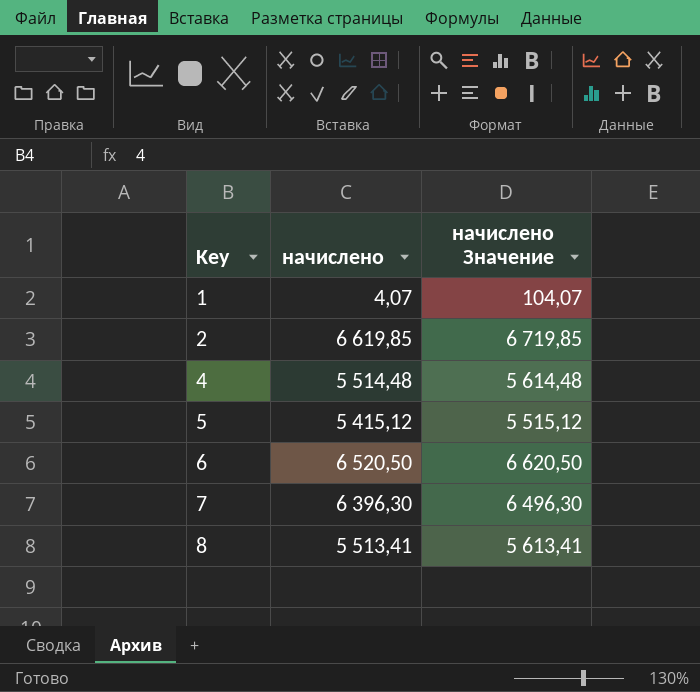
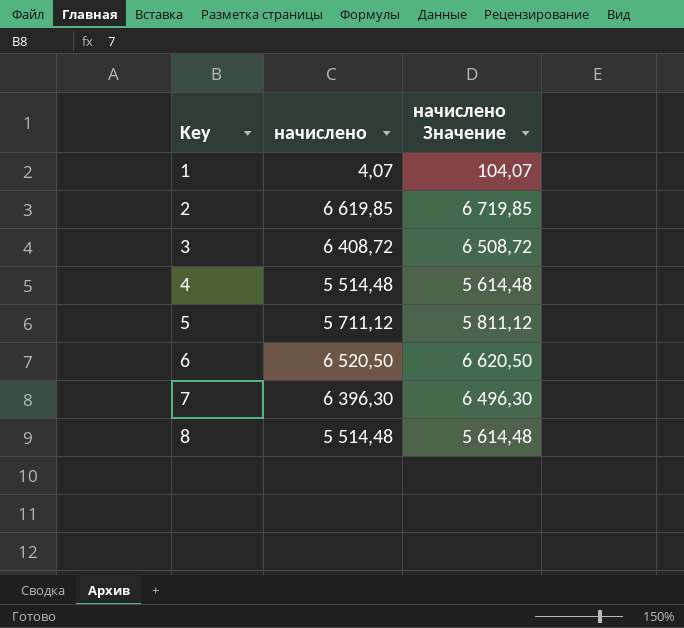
row 3: none -> 6 408,72 | 6 508,72
5 | начислено: 5 415,12 -> 5 711,12
5 | начислено Значение: 5 515,12 -> 5 811,12
8 | начислено: 5 513,41 -> 5 514,48
8 | начислено Значение: 5 613,41 -> 5 614,48

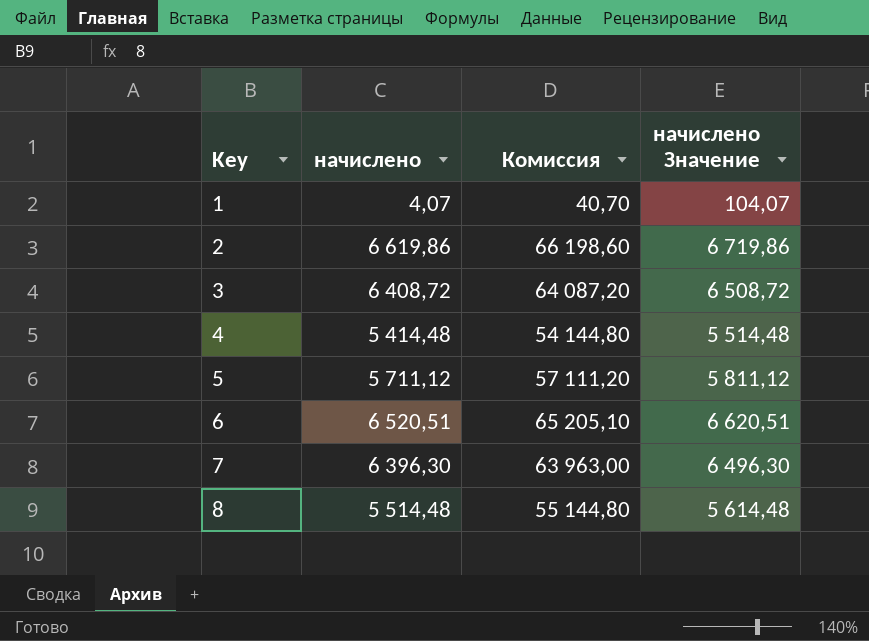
column Комиссия | formula: none -> [начислено] * 10
2 | начислено: 6 619,85 -> 6 619,86
2 | начислено Значение: 6 719,85 -> 6 719,86
4 | начислено: 5 514,48 -> 5 414,48
4 | начислено Значение: 5 614,48 -> 5 514,48
6 | начислено: 6 520,50 -> 6 520,51
6 | начислено Значение: 6 620,50 -> 6 620,51

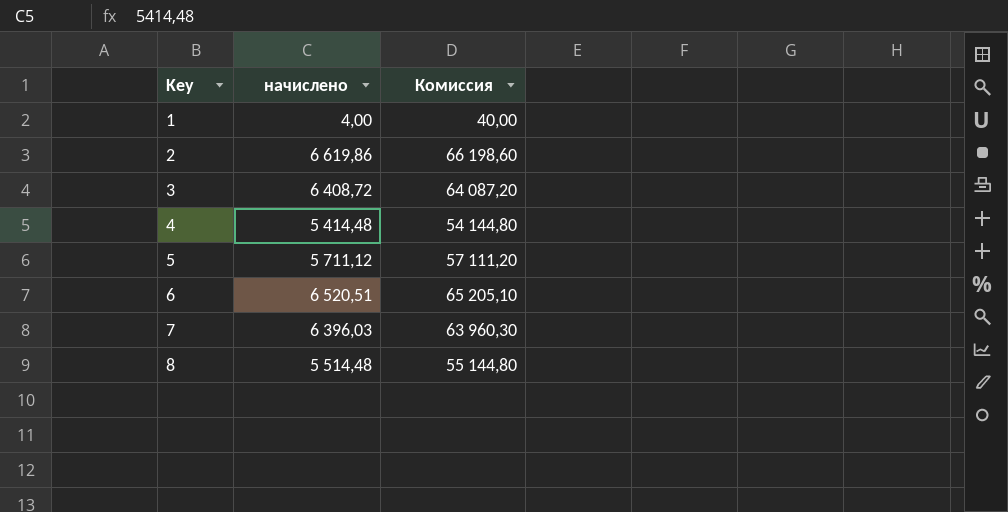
column начислено Значение | formula: [начислено] + 100 -> none
1 | начислено: 4,07 -> 4,00
1 | Комиссия: 40,70 -> 40,00
7 | начислено: 6 396,30 -> 6 396,03
7 | Комиссия: 63 963,00 -> 63 960,30

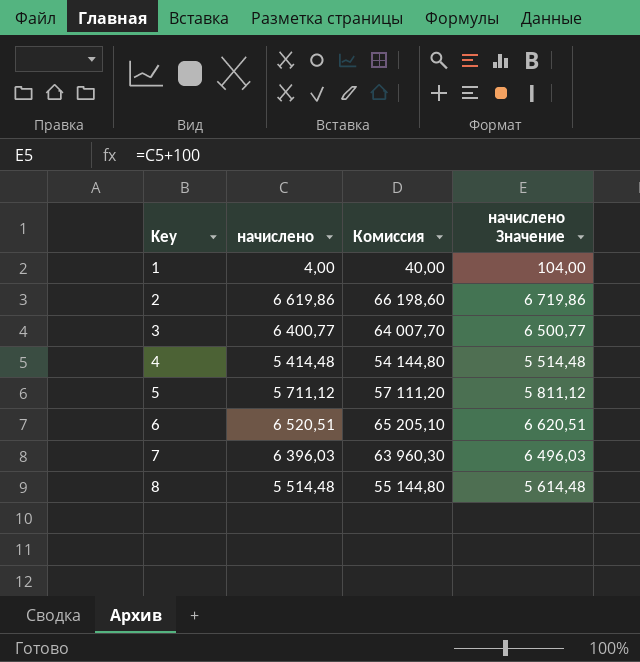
column начислено Значение | formula: none -> [начислено] + 100
3 | начислено: 6 408,72 -> 6 400,77
3 | Комиссия: 64 087,20 -> 64 007,70

